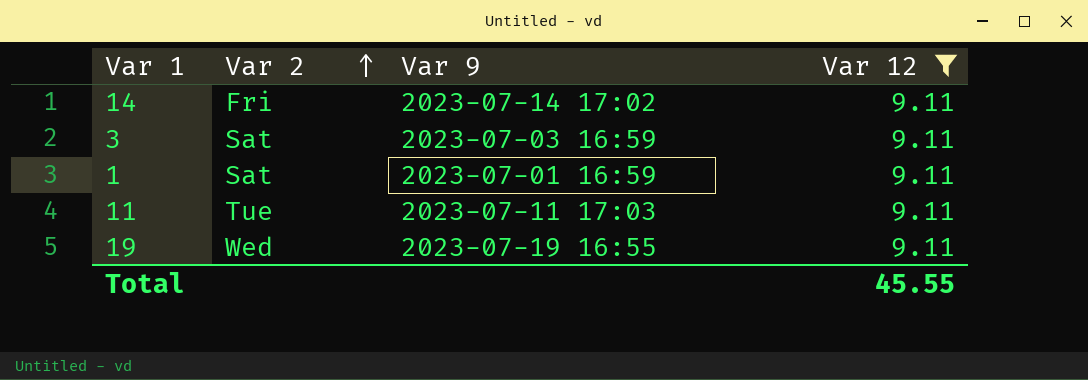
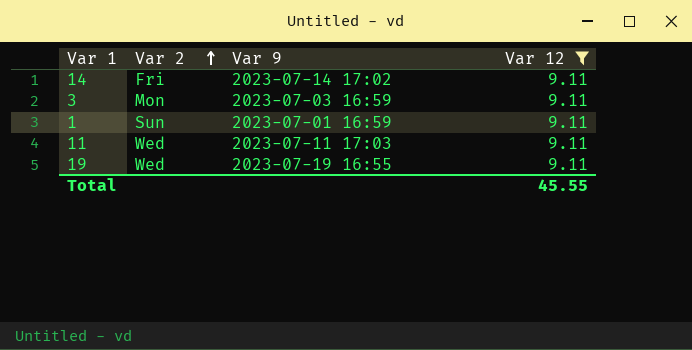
3 | Var 2: Sat -> Mon
1 | Var 2: Sat -> Sun
11 | Var 2: Tue -> Wed

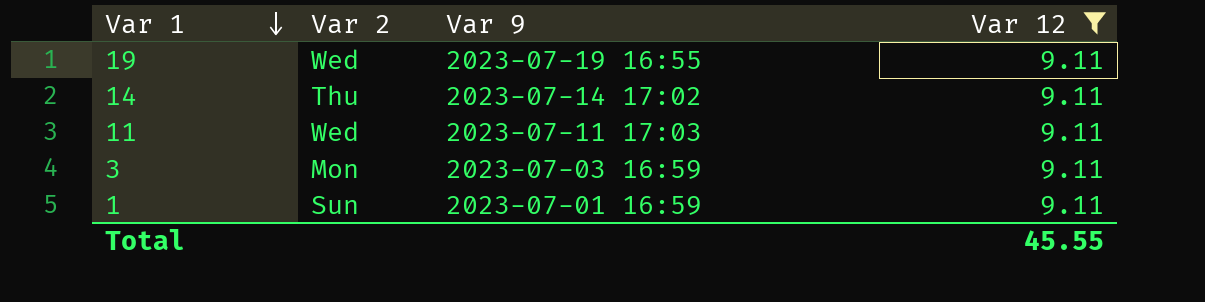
row order: Var 2 ascending -> Var 1 descending
14 | Var 2: Fri -> Thu

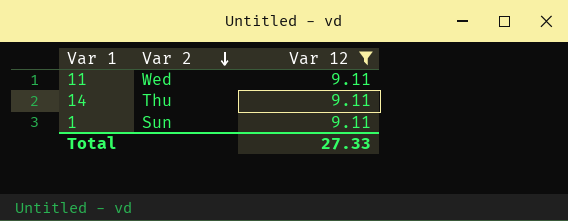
row order: Var 1 descending -> Var 2 descending
column Var 9 | position: 3 -> none
row 19: Wed | 2023-07-19 16:55 | 9.11 -> none
row 3: Mon | 2023-07-03 16:59 | 9.11 -> none
Total | Var 12: 45.55 -> 27.33

